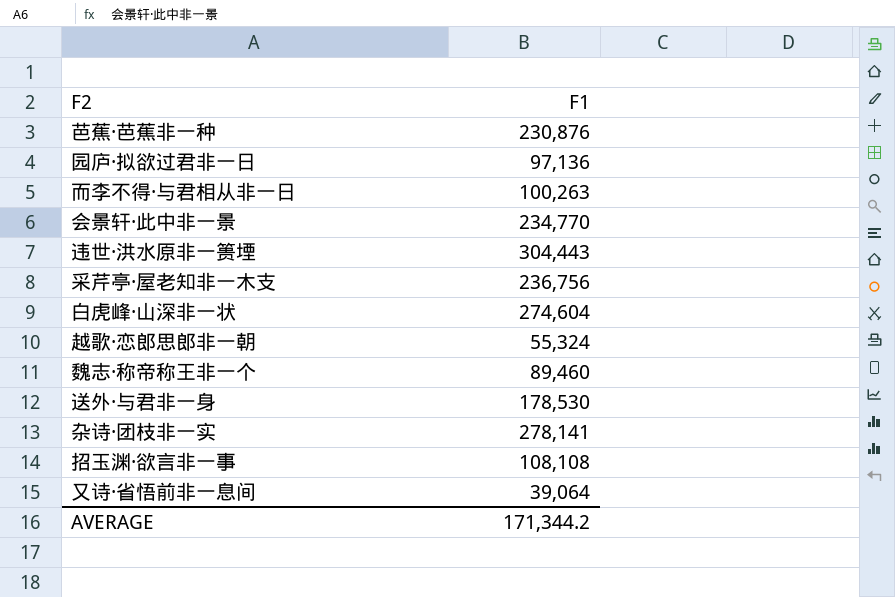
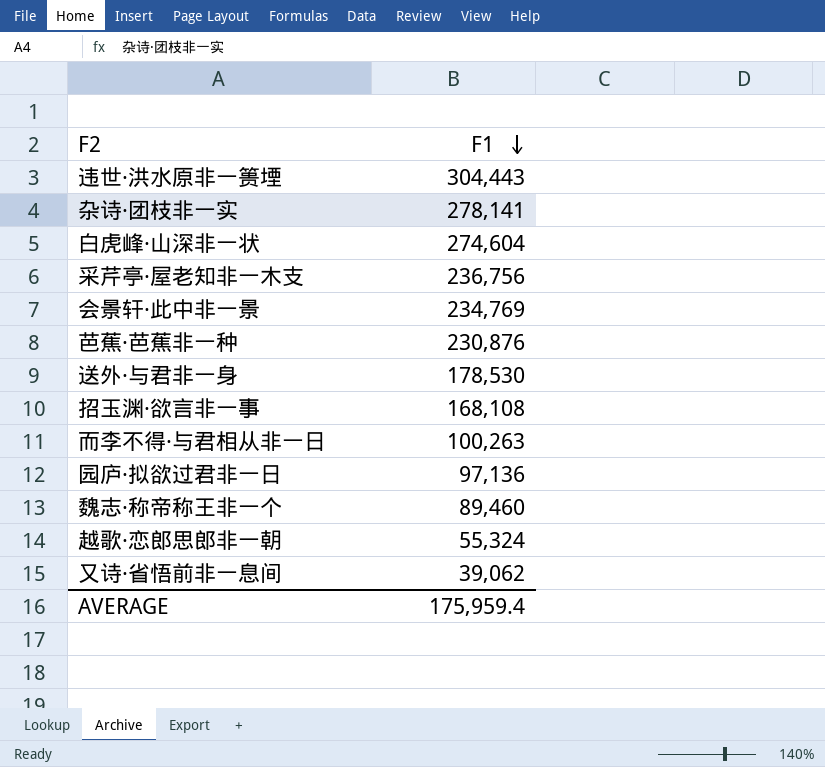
row order: none -> F1 descending
会景轩·此中非一景 | F1: 234,770 -> 234,769
招玉渊·欲言非一事 | F1: 108,108 -> 168,108
又诗·省悟前非一息间 | F1: 39,064 -> 39,062
AVERAGE | F1: 171,344.2 -> 175,959.4

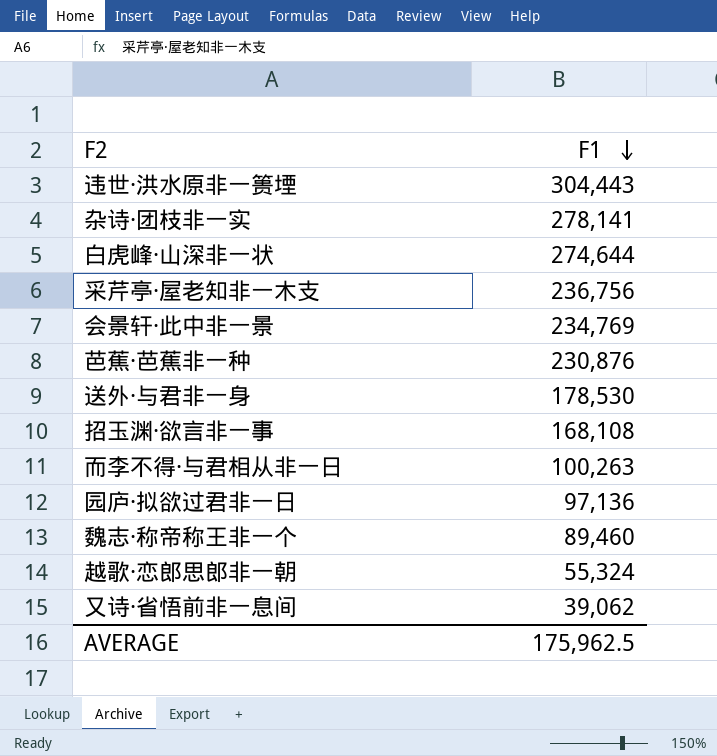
白虎峰·山深非一状 | F1: 274,604 -> 274,644
AVERAGE | F1: 175,959.4 -> 175,962.5

